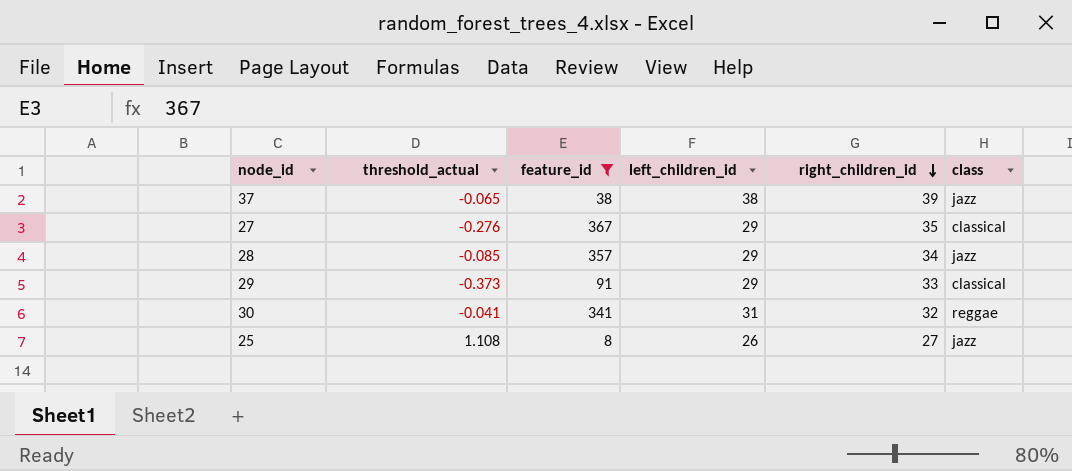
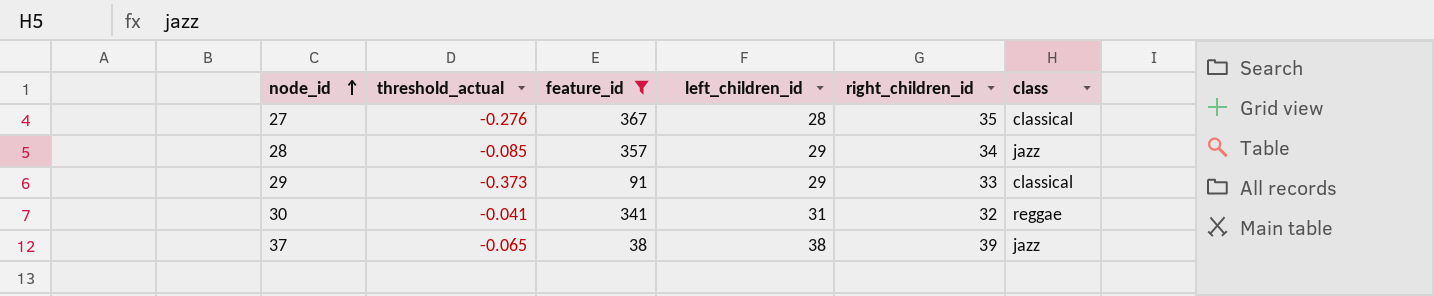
row order: right_children_id descending -> node_id ascending
row 25: 1.108 | 8 | 26 | 27 | jazz -> none
27 | left_children_id: 29 -> 28

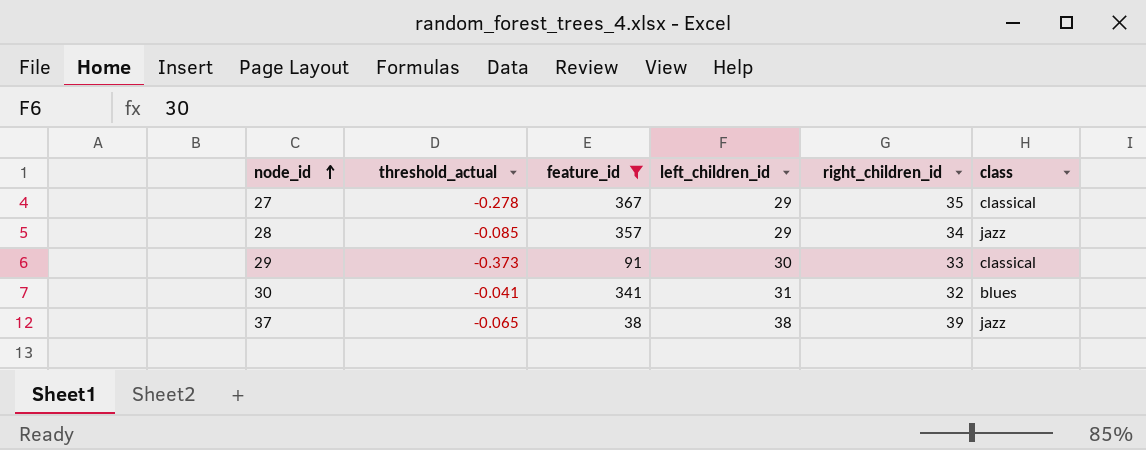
27 | threshold_actual: -0.276 -> -0.278
27 | left_children_id: 28 -> 29
29 | left_children_id: 29 -> 30
30 | class: reggae -> blues

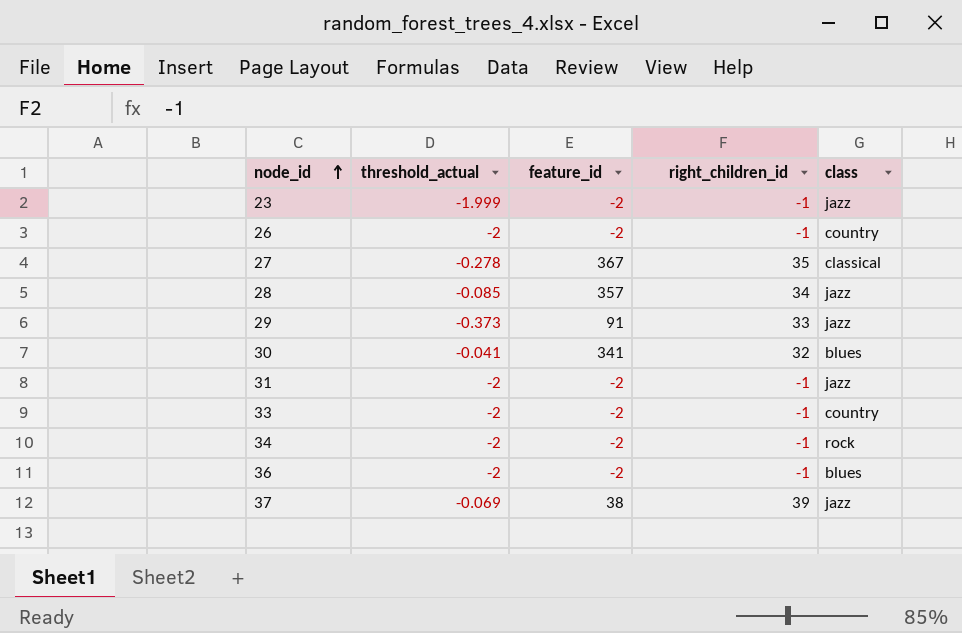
filter: feature_id != -2 -> none
column left_children_id | position: 4 -> none
29 | class: classical -> jazz
37 | threshold_actual: -0.065 -> -0.069

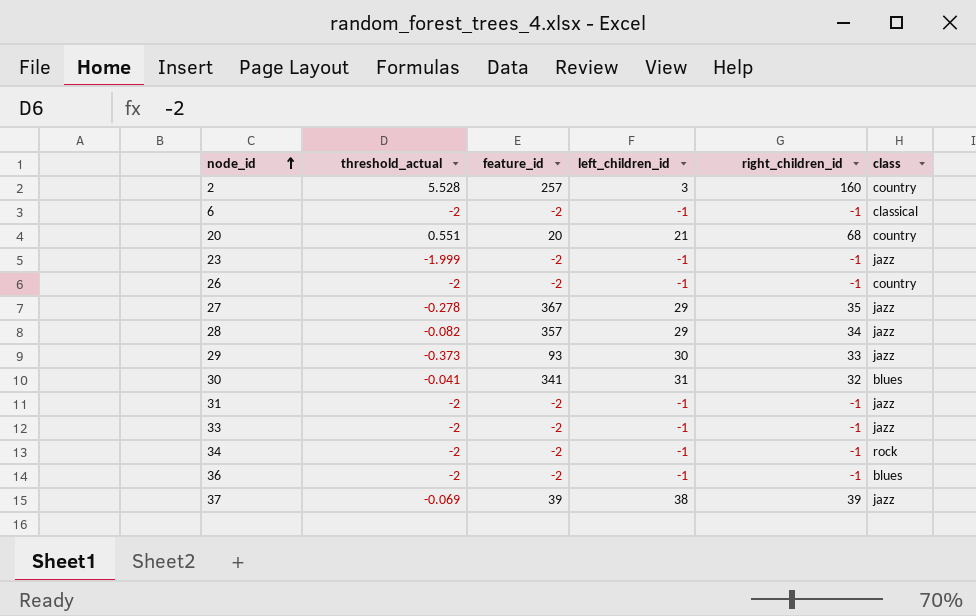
column left_children_id | position: none -> 4
row 2: none -> 5.528 | 257 | 3 | 160 | country
row 6: none -> -2 | -2 | -1 | -1 | classical
row 20: none -> 0.551 | 20 | 21 | 68 | country
27 | class: classical -> jazz
28 | threshold_actual: -0.085 -> -0.082
29 | feature_id: 91 -> 93
33 | class: country -> jazz
37 | feature_id: 38 -> 39

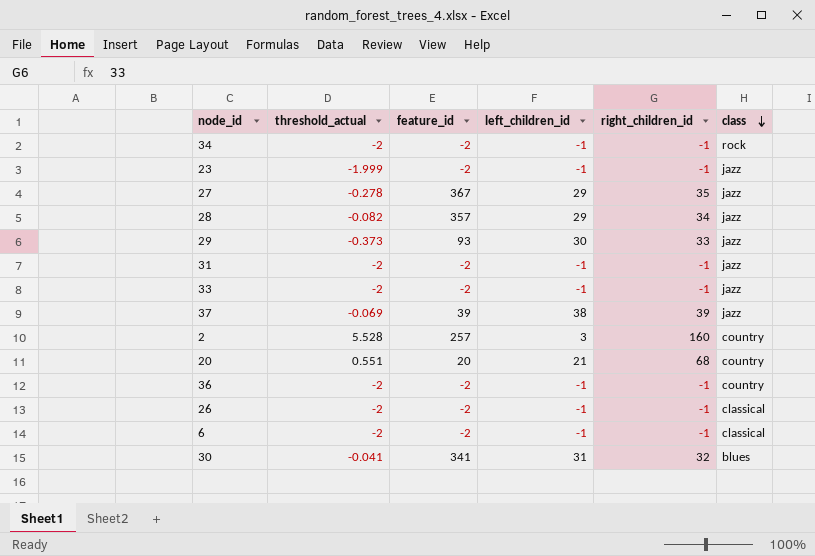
row order: node_id ascending -> class descending
36 | class: blues -> country
26 | class: country -> classical

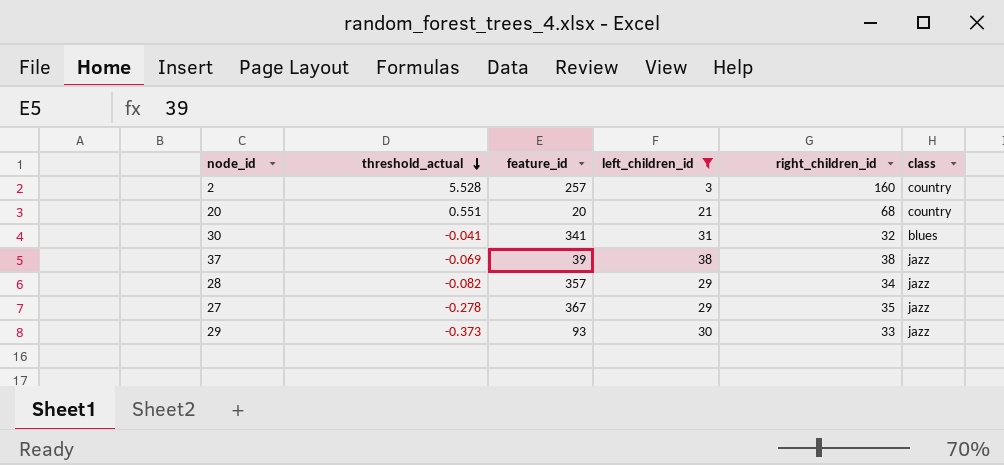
filter: none -> left_children_id != -1
row order: class descending -> threshold_actual descending
37 | right_children_id: 39 -> 38

